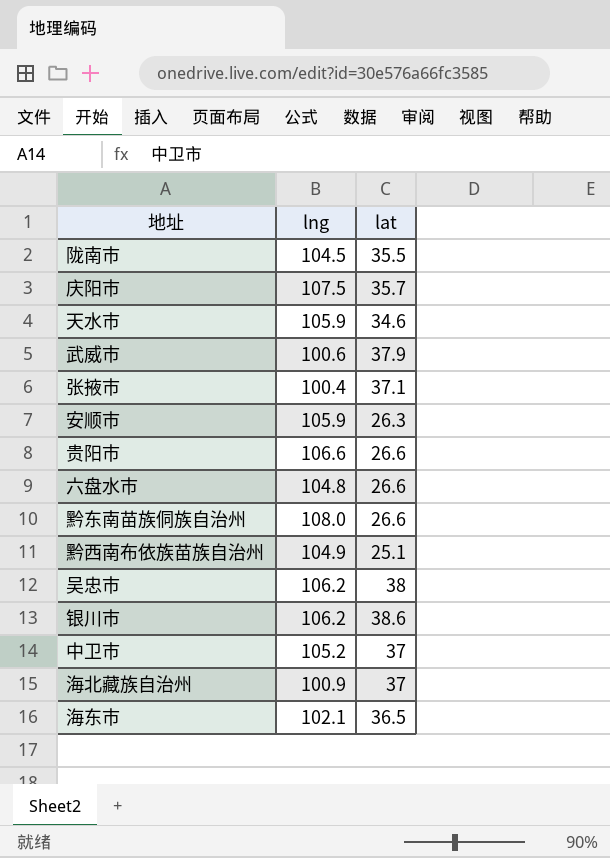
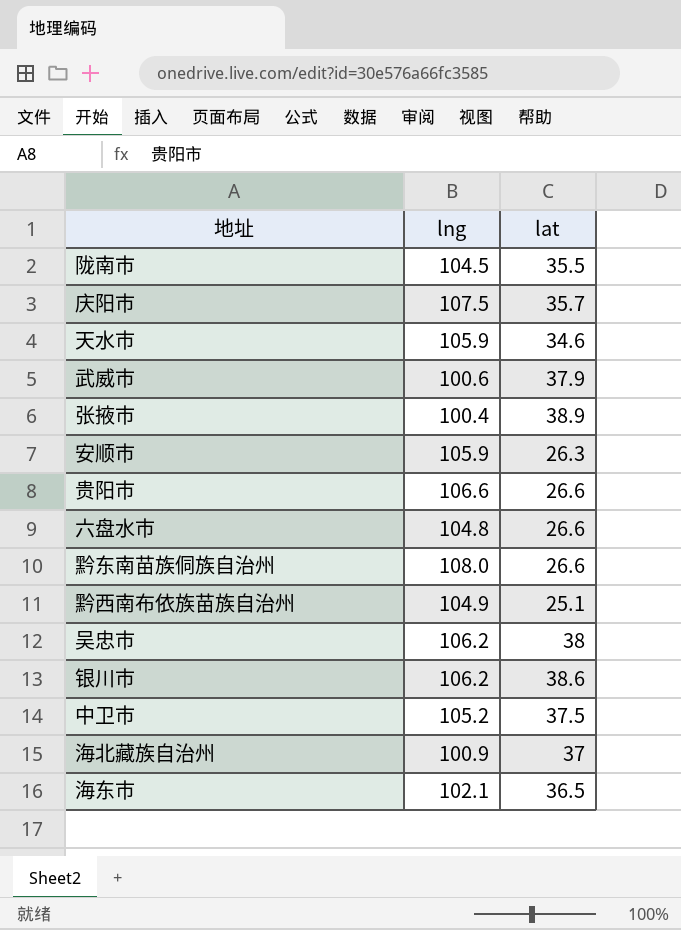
张掖市 | lat: 37.1 -> 38.9
中卫市 | lat: 37 -> 37.5

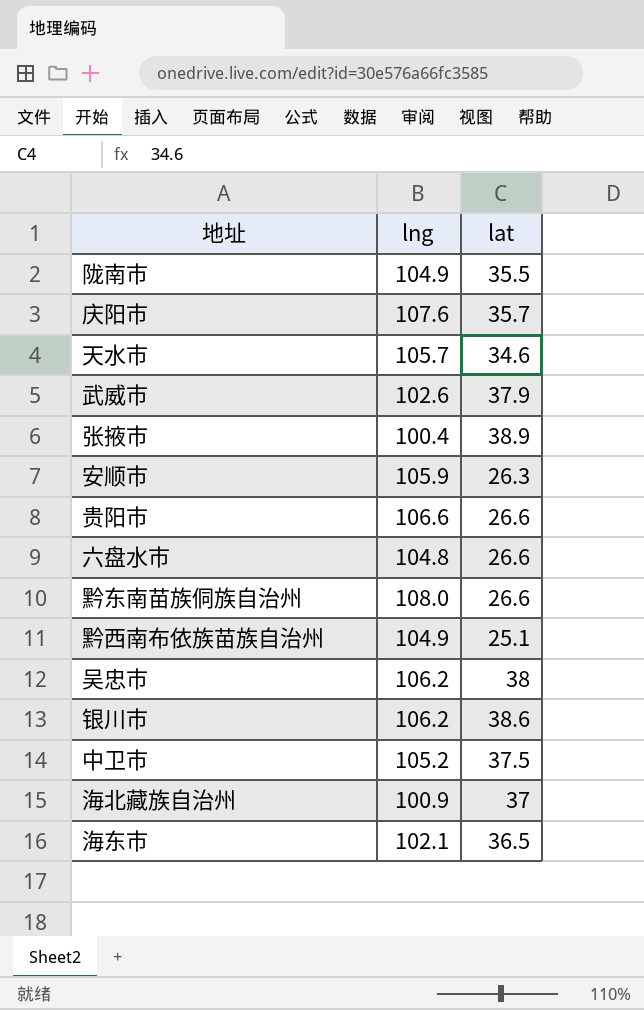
陇南市 | lng: 104.5 -> 104.9
庆阳市 | lng: 107.5 -> 107.6
天水市 | lng: 105.9 -> 105.7
武威市 | lng: 100.6 -> 102.6

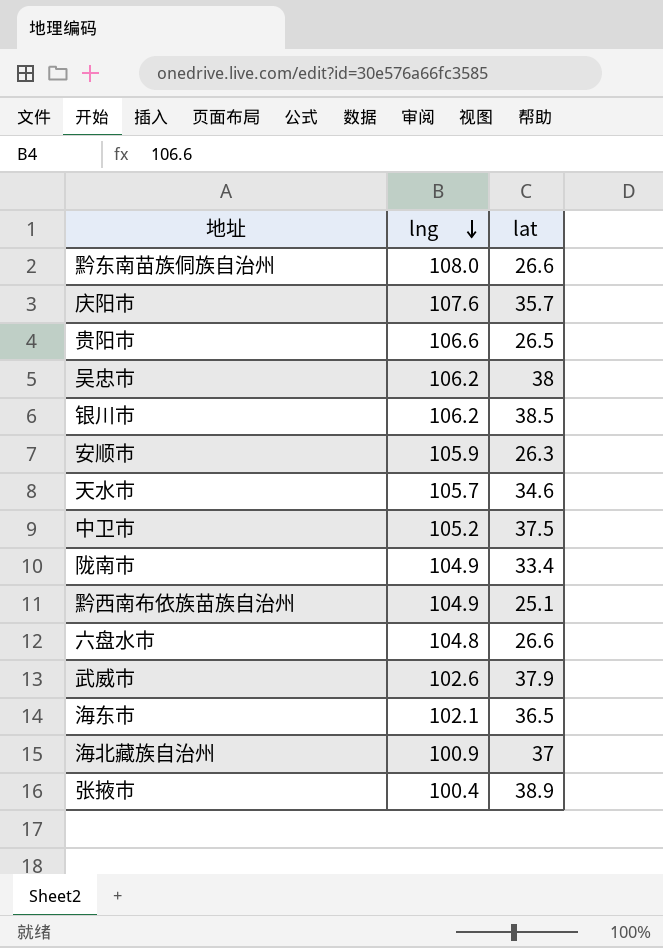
row order: none -> lng descending
贵阳市 | lat: 26.6 -> 26.5
银川市 | lat: 38.6 -> 38.5
陇南市 | lat: 35.5 -> 33.4

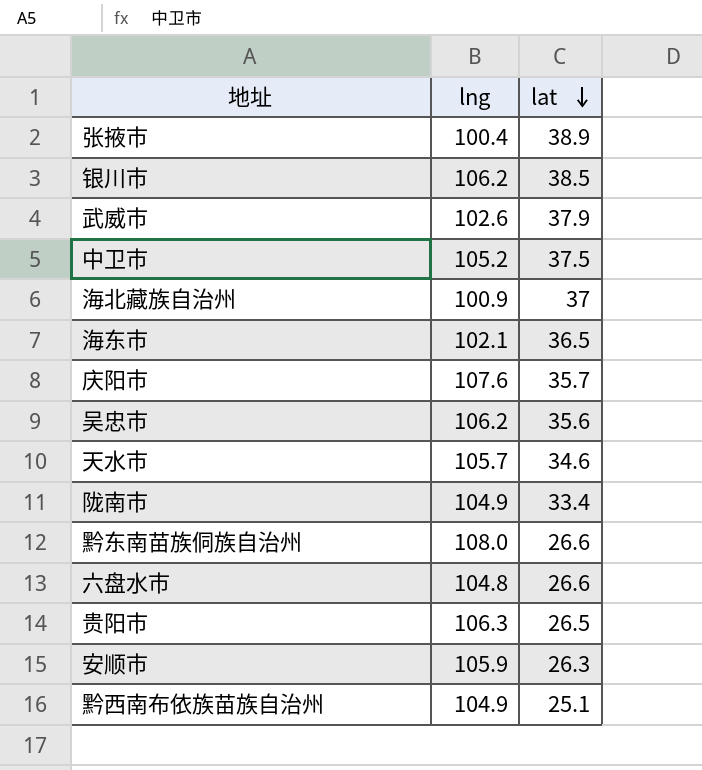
row order: lng descending -> lat descending
吴忠市 | lat: 38 -> 35.6
贵阳市 | lng: 106.6 -> 106.3

